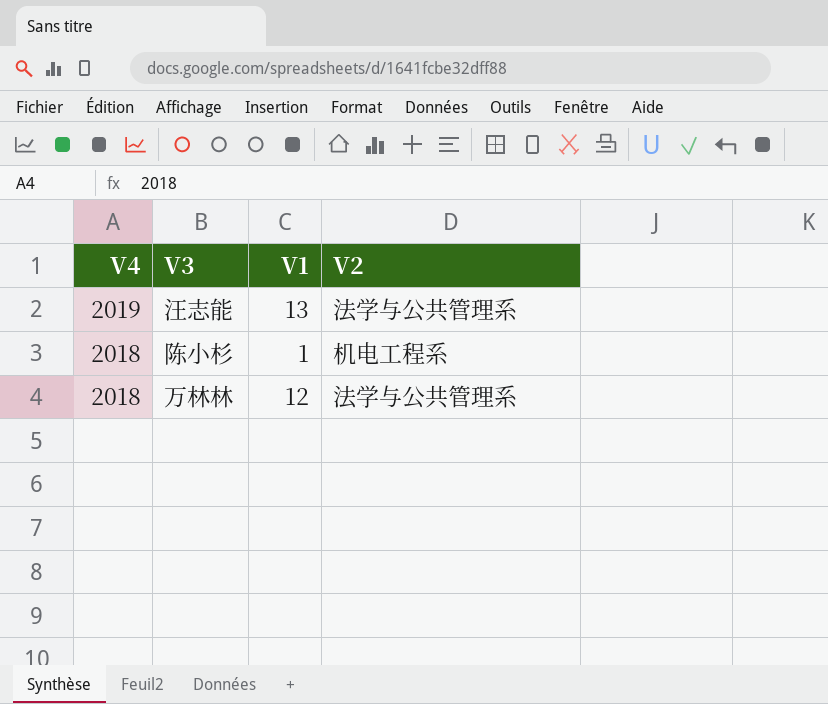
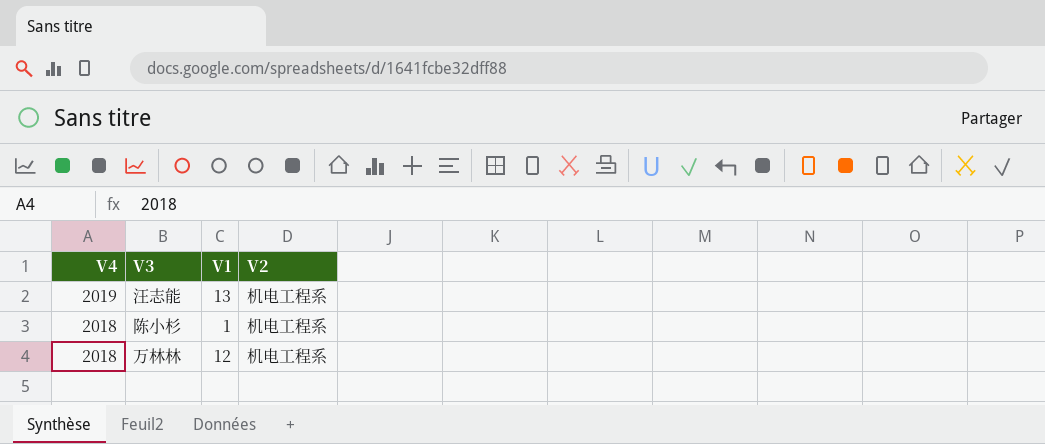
汪志能 | V2: 法学与公共管理系 -> 机电工程系
万林林 | V2: 法学与公共管理系 -> 机电工程系

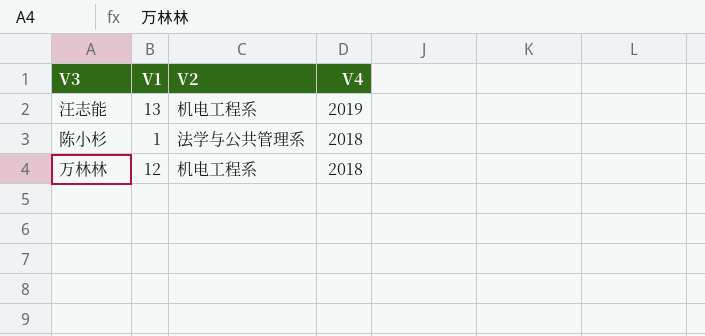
column V4 | position: 1 -> 4
陈小杉 | V2: 机电工程系 -> 法学与公共管理系

